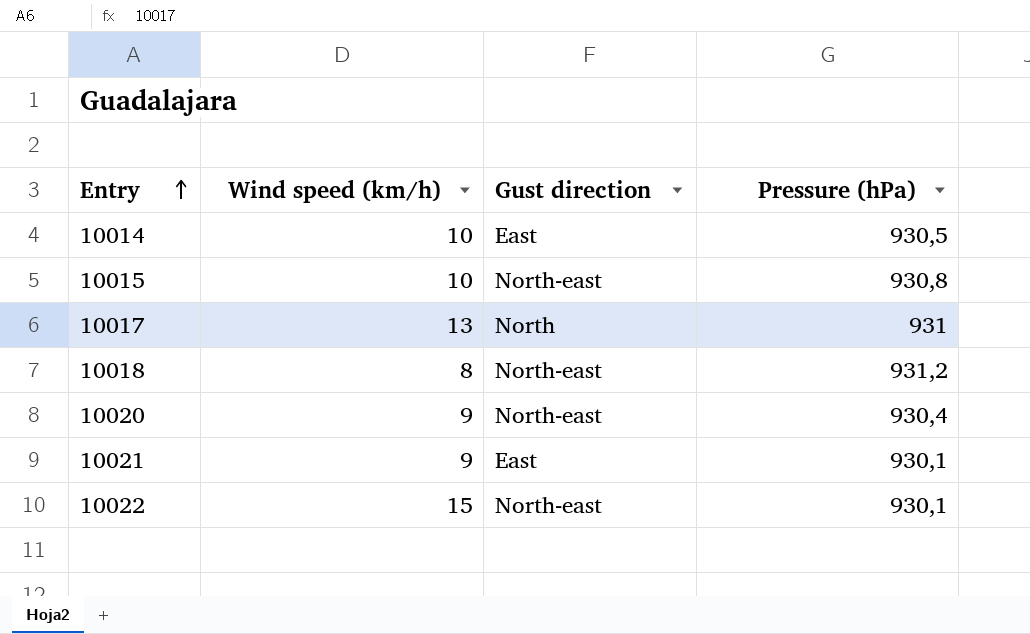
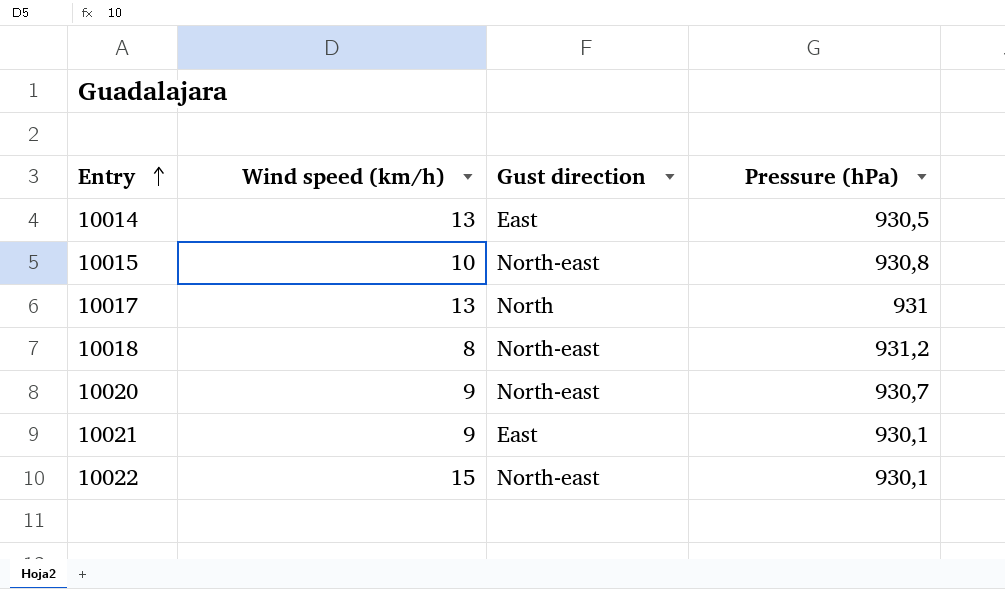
10014 | Wind speed (km/h): 10 -> 13
10020 | Pressure (hPa): 930,4 -> 930,7

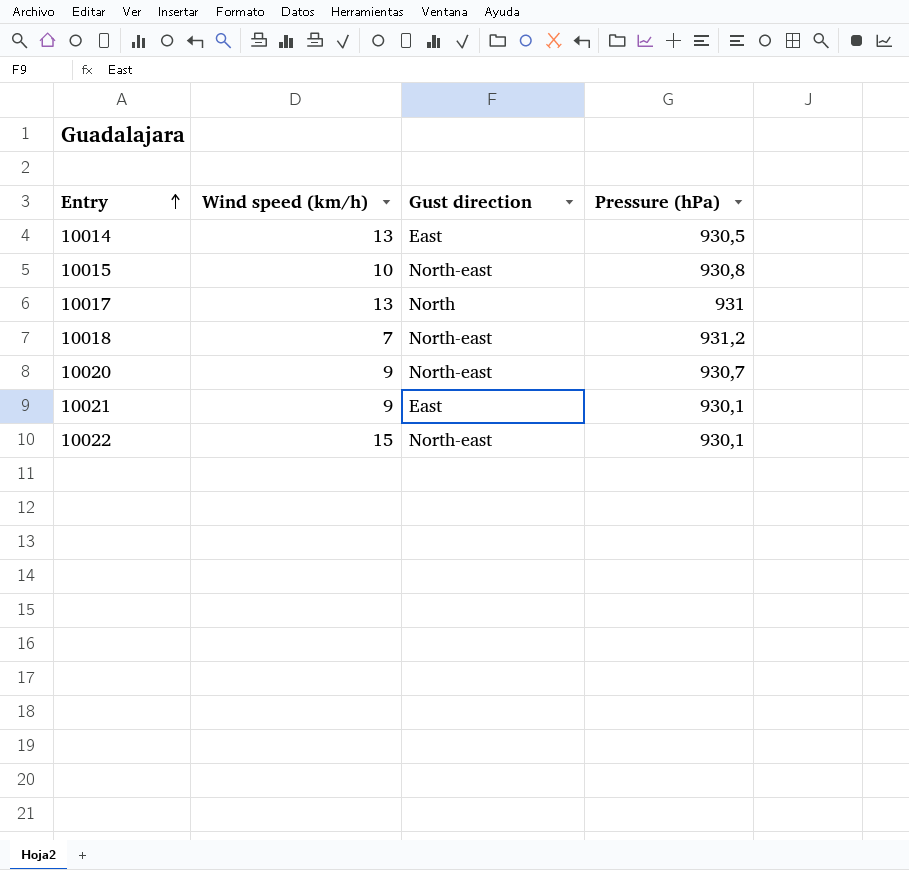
10018 | Wind speed (km/h): 8 -> 7

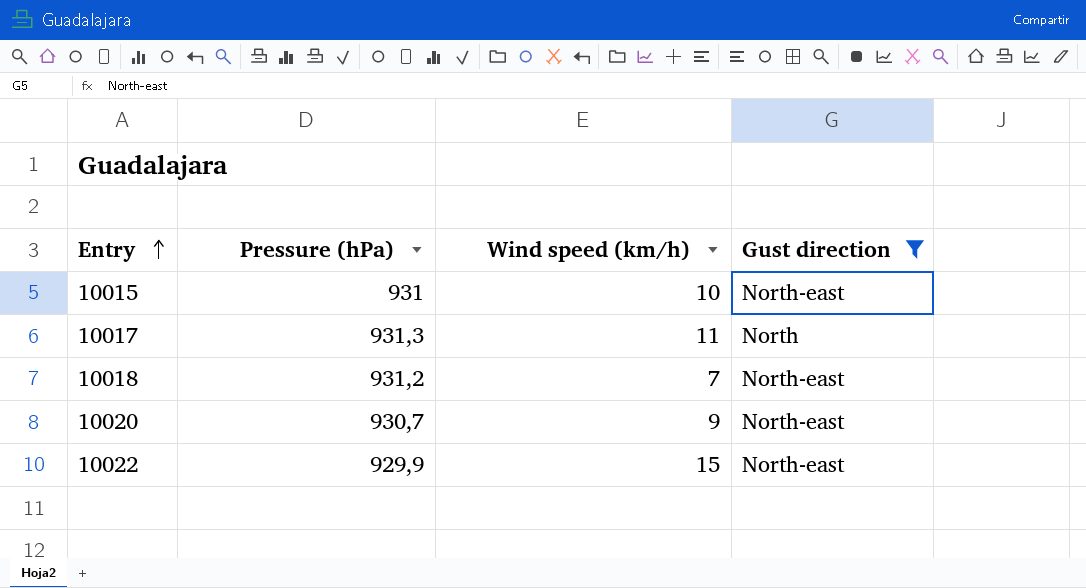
filter: none -> Gust direction != East
column Pressure (hPa) | position: 4 -> 2
10015 | Pressure (hPa): 930,8 -> 931
10017 | Pressure (hPa): 931 -> 931,3
10017 | Wind speed (km/h): 13 -> 11
10022 | Pressure (hPa): 930,1 -> 929,9

